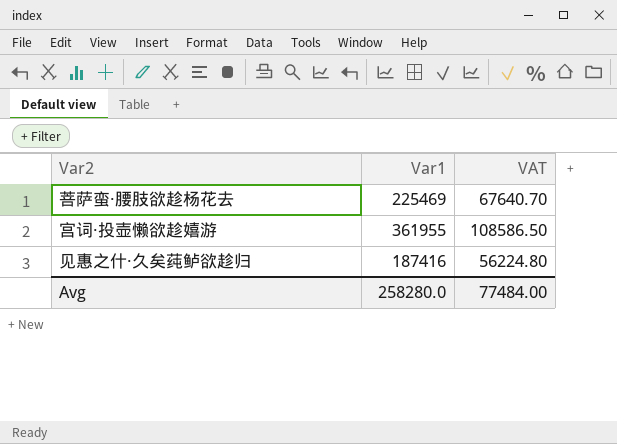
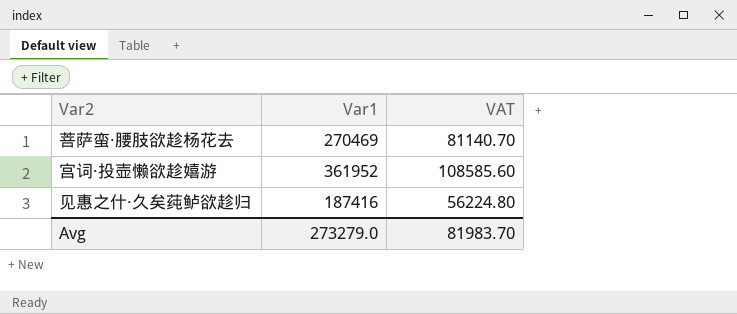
菩萨蛮·腰肢欲趁杨花去 | Var1: 225469 -> 270469
菩萨蛮·腰肢欲趁杨花去 | VAT: 67640.70 -> 81140.70
宫词·投壶懒欲趁嬉游 | Var1: 361955 -> 361952
宫词·投壶懒欲趁嬉游 | VAT: 108586.50 -> 108585.60
Avg | Var1: 258280.0 -> 273279.0
Avg | VAT: 77484.00 -> 81983.70

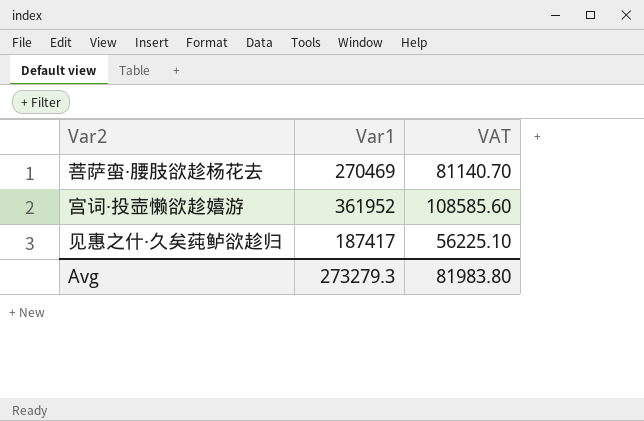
见惠之什·久矣莼鲈欲趁归 | Var1: 187416 -> 187417
见惠之什·久矣莼鲈欲趁归 | VAT: 56224.80 -> 56225.10
Avg | Var1: 273279.0 -> 273279.3
Avg | VAT: 81983.70 -> 81983.80

